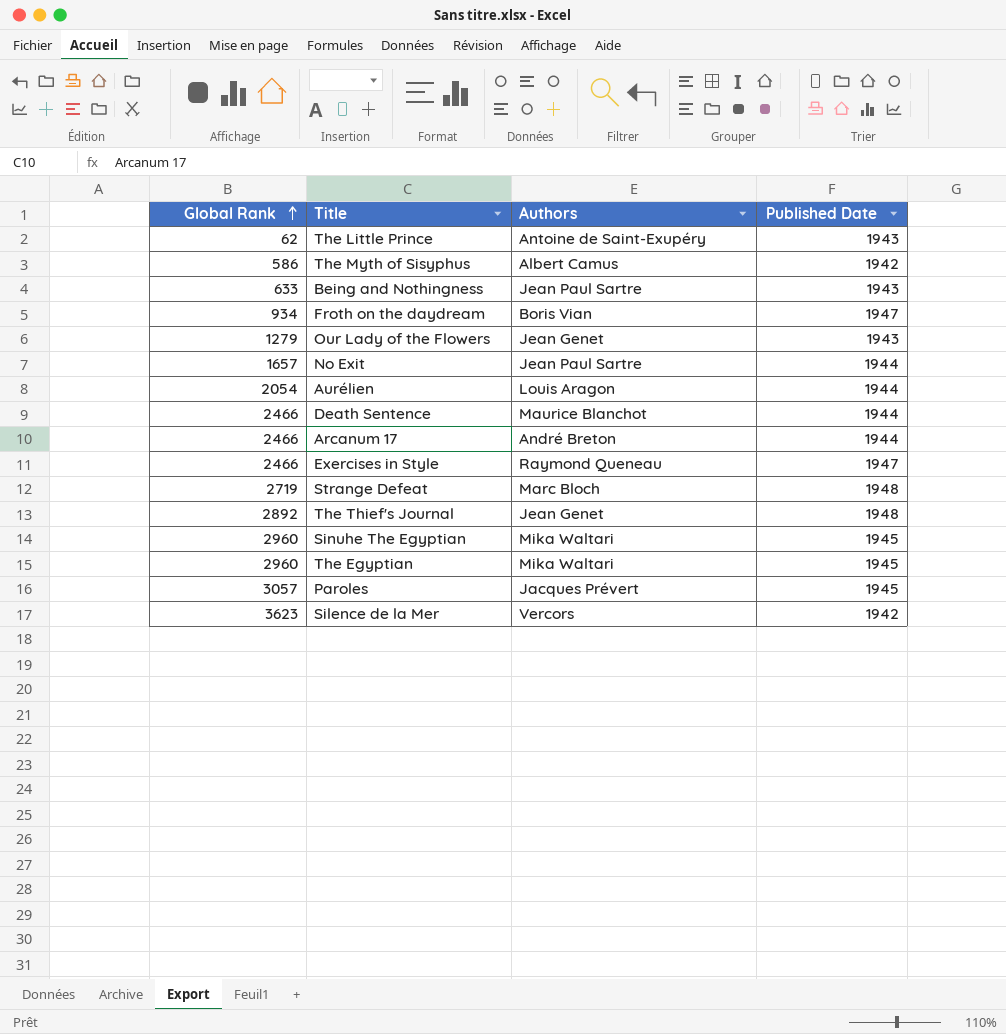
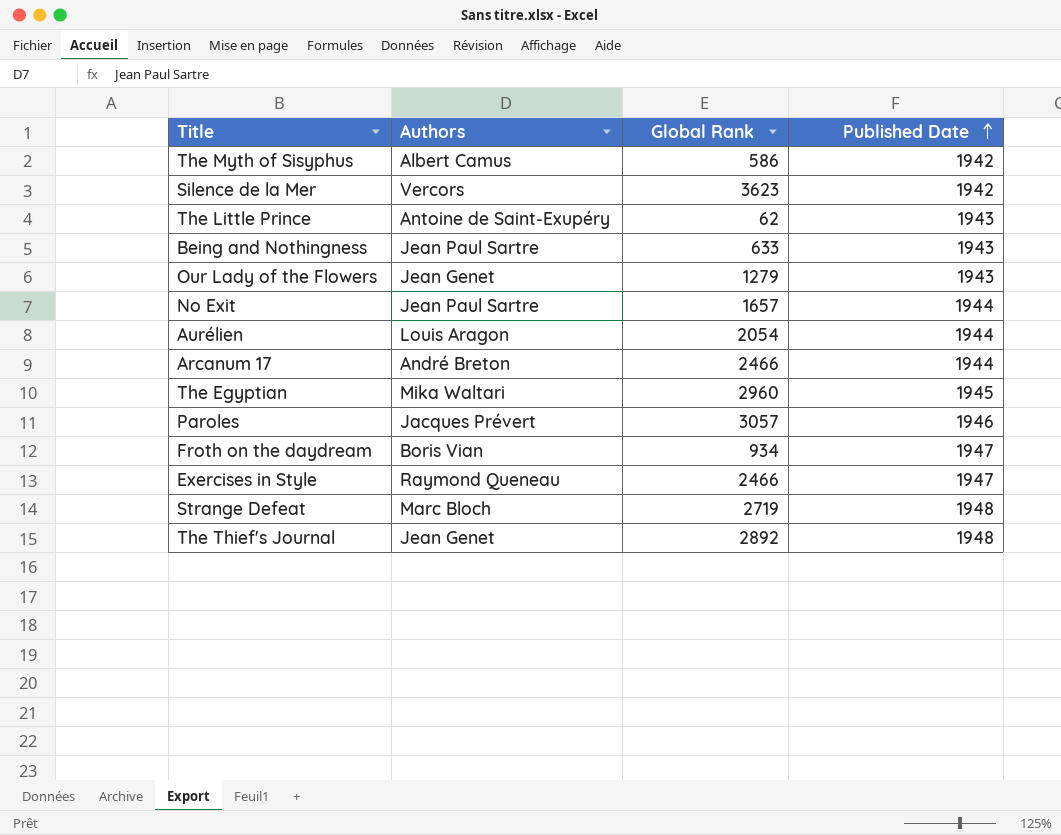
row order: Global Rank ascending -> Published Date ascending
column Global Rank | position: 1 -> 3
row Death Sentence: 2466 | Maurice Blanchot | 1944 -> none
row Sinuhe The Egyptian: 2960 | Mika Waltari | 1945 -> none
Paroles | Published Date: 1945 -> 1946

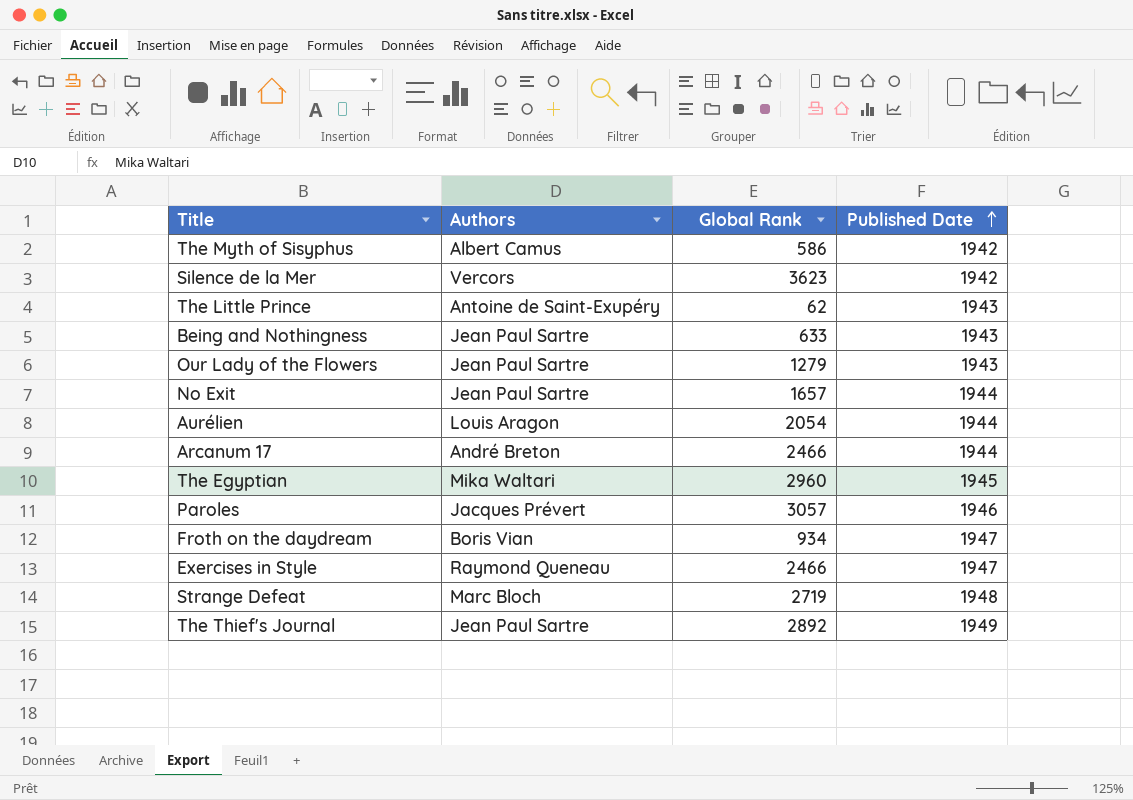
Our Lady of the Flowers | Authors: Jean Genet -> Jean Paul Sartre
The Thief's Journal | Authors: Jean Genet -> Jean Paul Sartre
The Thief's Journal | Published Date: 1948 -> 1949

